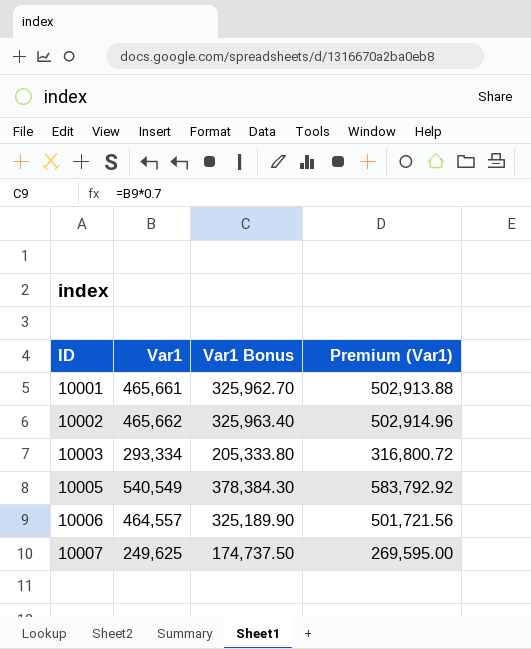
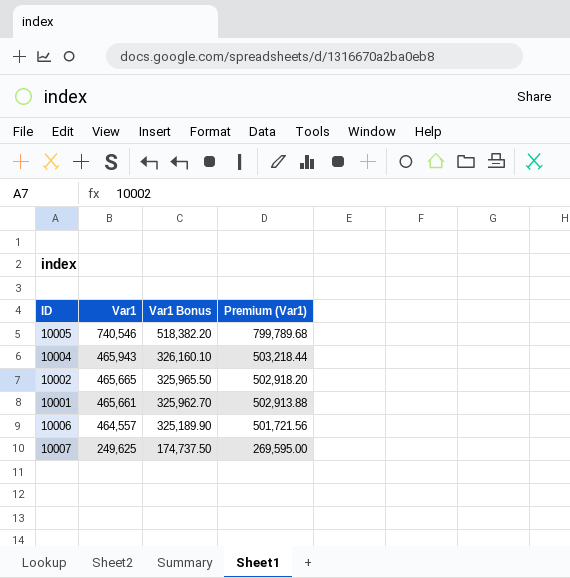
row order: ID ascending -> Var1 descending
row 10003: 293,334 | 205,333.80 | 316,800.72 -> none
10005 | Var1: 540,549 -> 740,546
10005 | Var1 Bonus: 378,384.30 -> 518,382.20
10005 | Premium (Var1): 583,792.92 -> 799,789.68
row 10004: none -> 465,943 | 326,160.10 | 503,218.44
10002 | Var1: 465,662 -> 465,665
10002 | Var1 Bonus: 325,963.40 -> 325,965.50
10002 | Premium (Var1): 502,914.96 -> 502,918.20

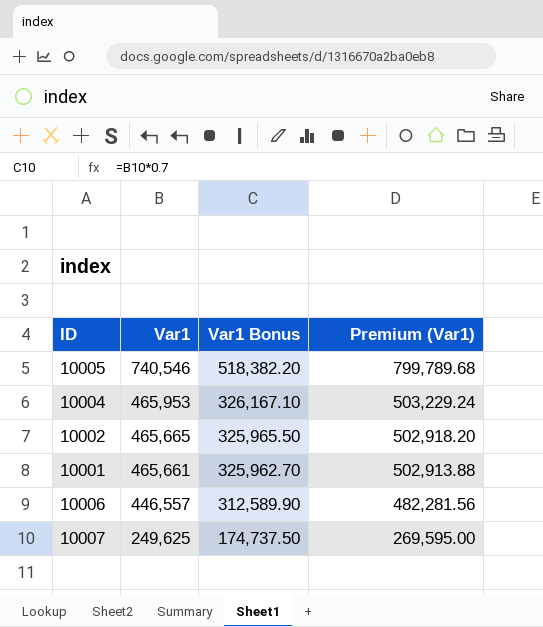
10004 | Var1: 465,943 -> 465,953
10004 | Var1 Bonus: 326,160.10 -> 326,167.10
10004 | Premium (Var1): 503,218.44 -> 503,229.24
10006 | Var1: 464,557 -> 446,557
10006 | Var1 Bonus: 325,189.90 -> 312,589.90
10006 | Premium (Var1): 501,721.56 -> 482,281.56

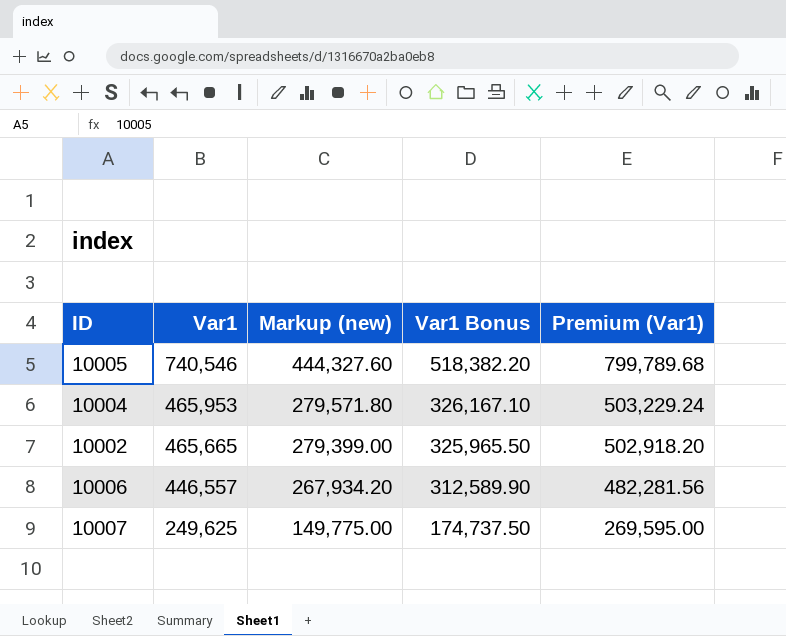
column Markup (new) | formula: none -> [Var1] * 0.6
row 10001: 465,661 | 325,962.70 | 502,913.88 -> none

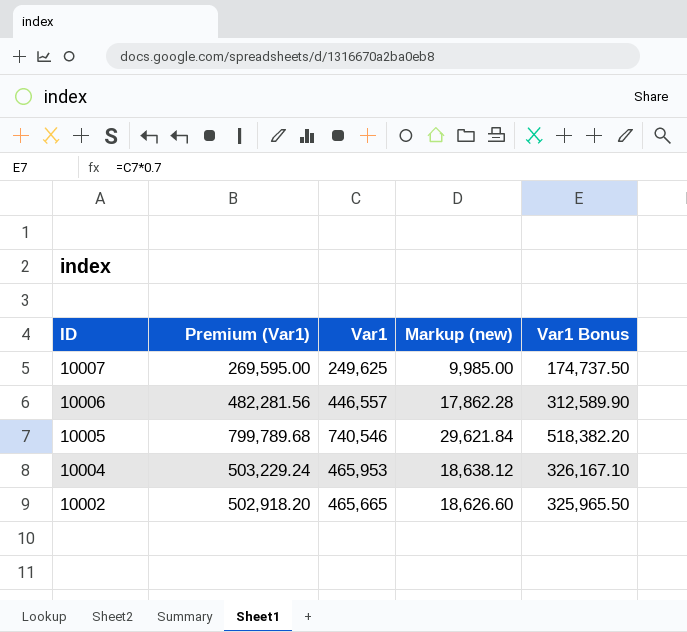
row order: Var1 descending -> ID descending
column Premium (Var1) | position: 5 -> 2
column Markup (new) | formula: [Var1] * 0.6 -> [Var1] * 0.04

